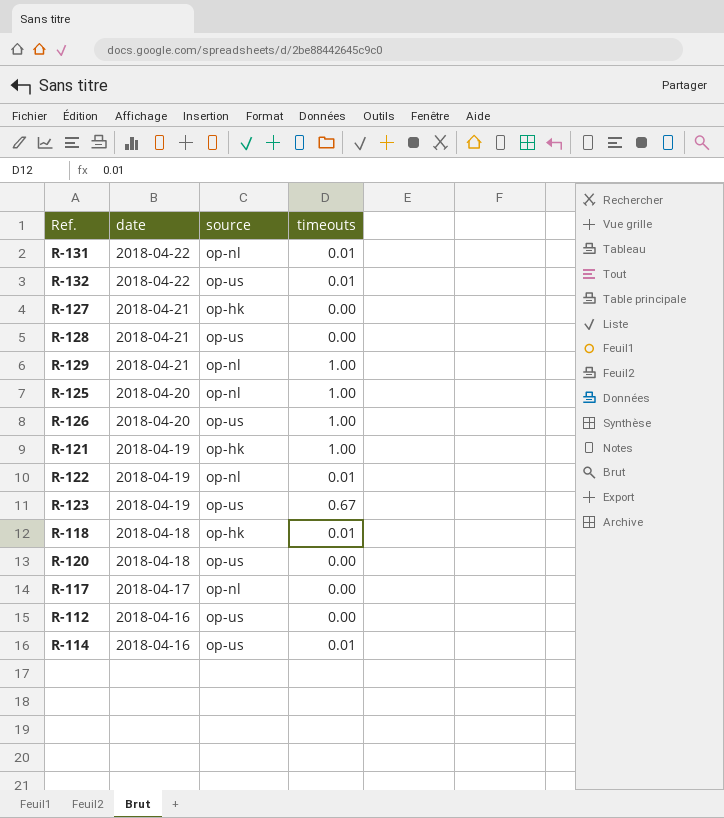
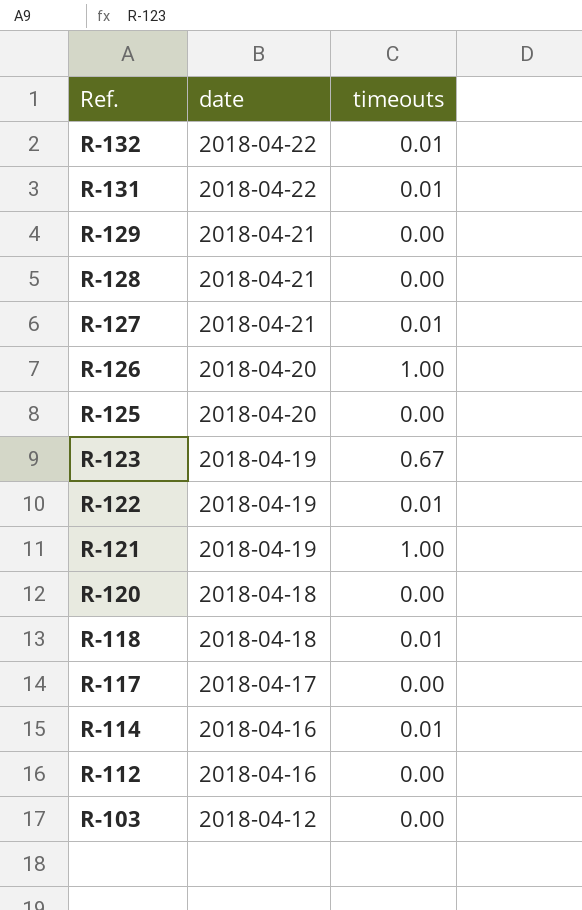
row order: date descending -> Ref. descending
column source | position: 3 -> none
R-129 | timeouts: 1.00 -> 0.00
R-127 | timeouts: 0.00 -> 0.01
R-125 | timeouts: 1.00 -> 0.00
row R-103: none -> 2018-04-12 | 0.00

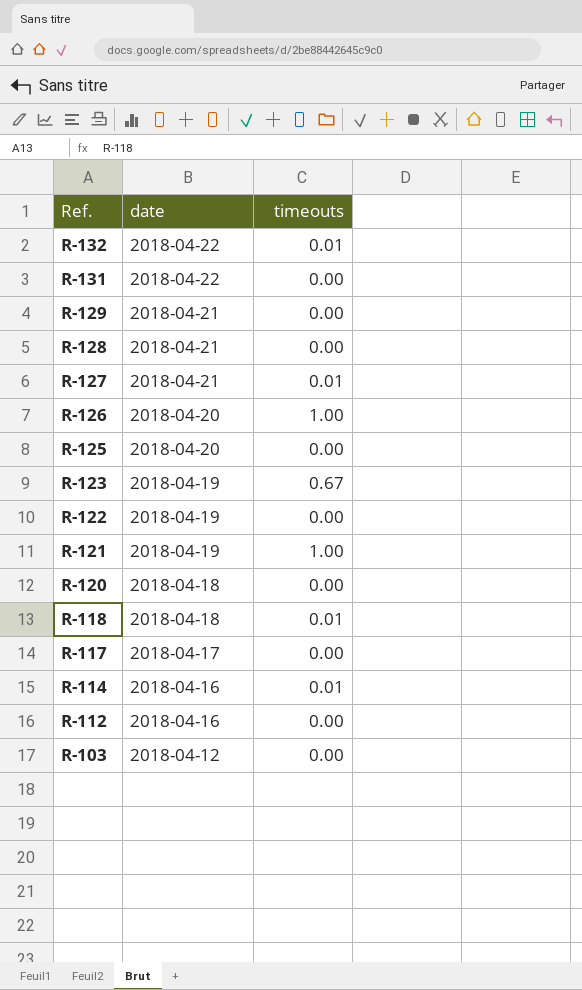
R-131 | timeouts: 0.01 -> 0.00
R-122 | timeouts: 0.01 -> 0.00

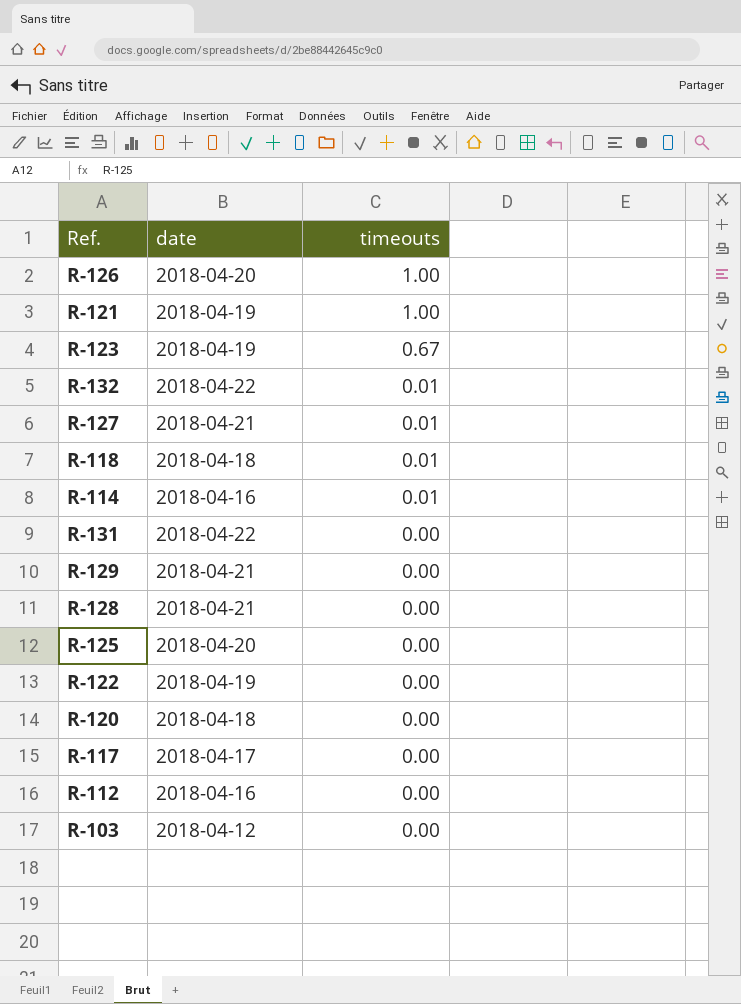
row order: Ref. descending -> timeouts descending

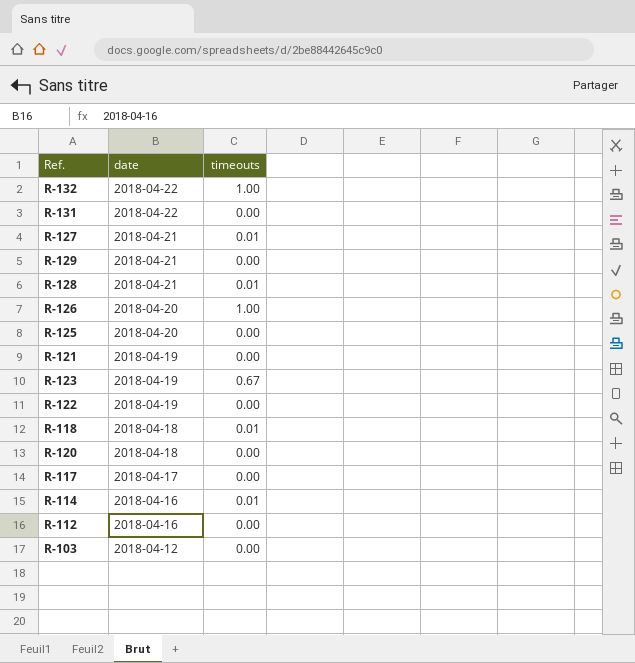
row order: timeouts descending -> date descending
R-132 | timeouts: 0.01 -> 1.00
R-128 | timeouts: 0.00 -> 0.01
R-121 | timeouts: 1.00 -> 0.00

